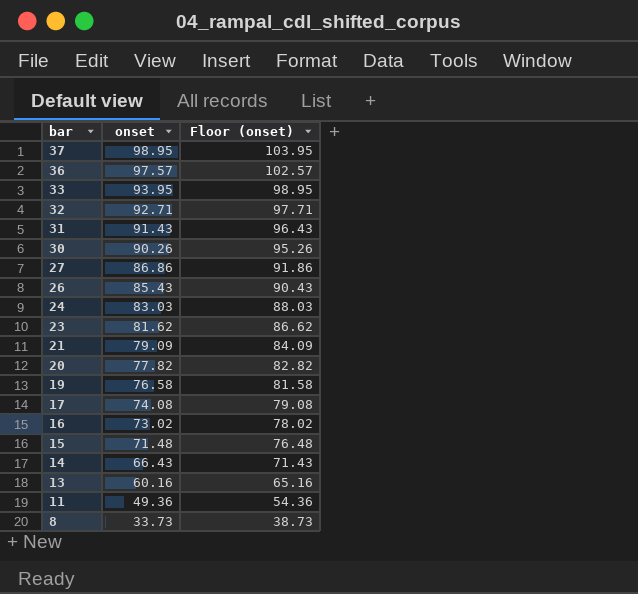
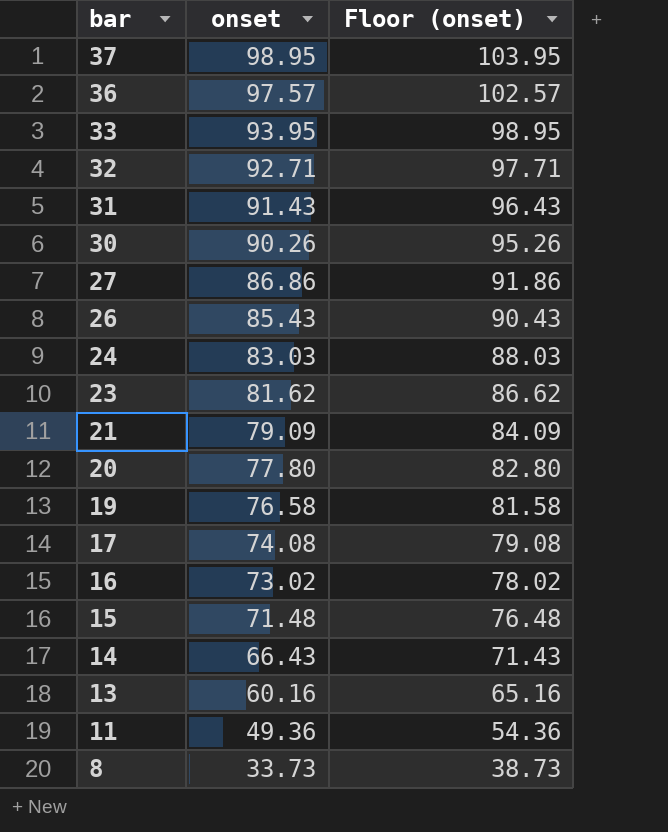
20 | onset: 77.82 -> 77.80
20 | Floor (onset): 82.82 -> 82.80

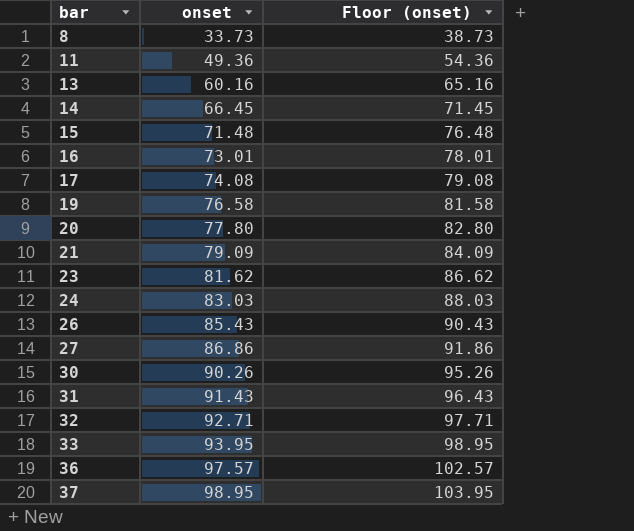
row order: bar descending -> bar ascending
14 | onset: 66.43 -> 66.45
14 | Floor (onset): 71.43 -> 71.45
16 | onset: 73.02 -> 73.01
16 | Floor (onset): 78.02 -> 78.01

